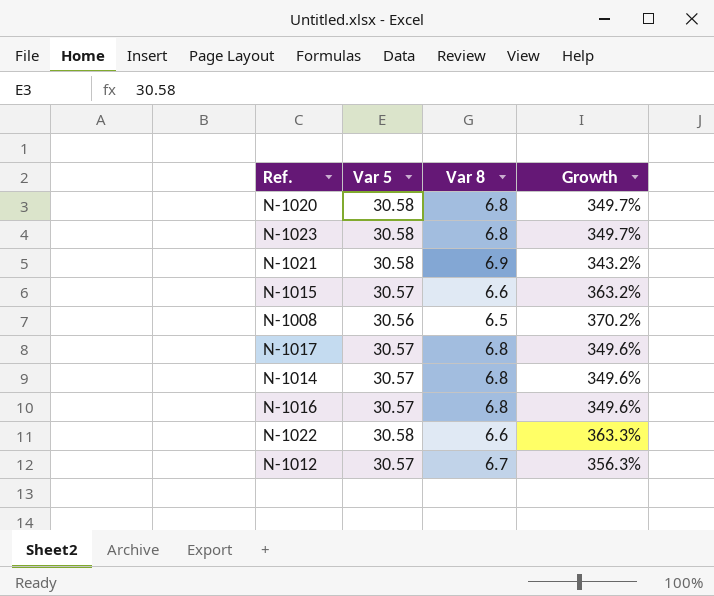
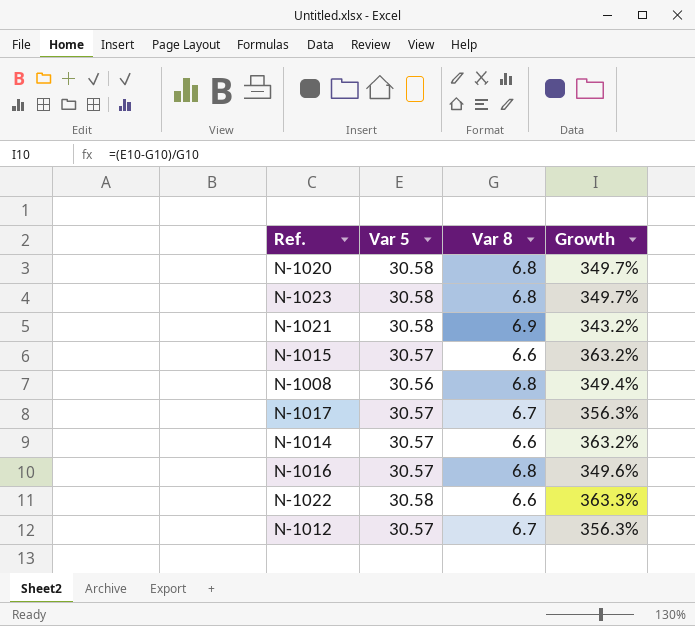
N-1008 | Var 8: 6.5 -> 6.8
N-1008 | Growth: 370.2% -> 349.4%
N-1017 | Var 8: 6.8 -> 6.7
N-1017 | Growth: 349.6% -> 356.3%
N-1014 | Var 8: 6.8 -> 6.6
N-1014 | Growth: 349.6% -> 363.2%

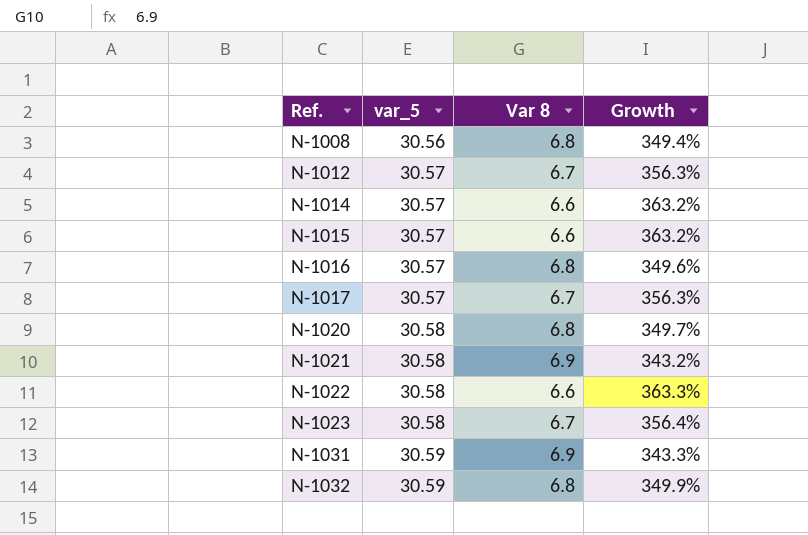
row order: none -> Ref. ascending
column name: Var 5 -> var_5
N-1023 | Var 8: 6.8 -> 6.7
N-1023 | Growth: 349.7% -> 356.4%
row N-1031: none -> 30.59 | 6.9 | 343.3%
row N-1032: none -> 30.59 | 6.8 | 349.9%

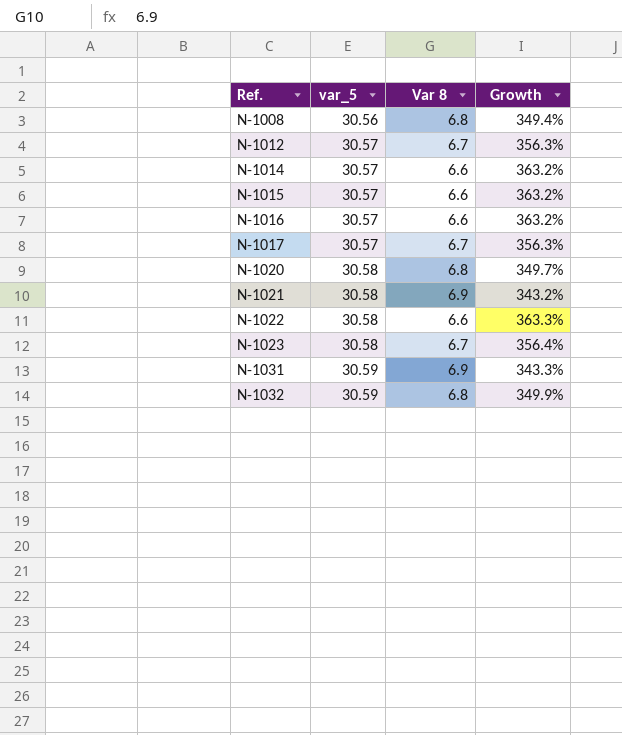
N-1016 | Var 8: 6.8 -> 6.6
N-1016 | Growth: 349.6% -> 363.2%

